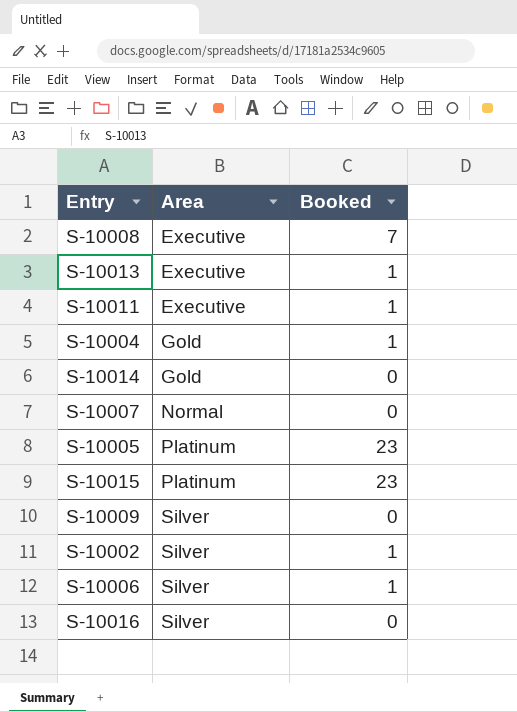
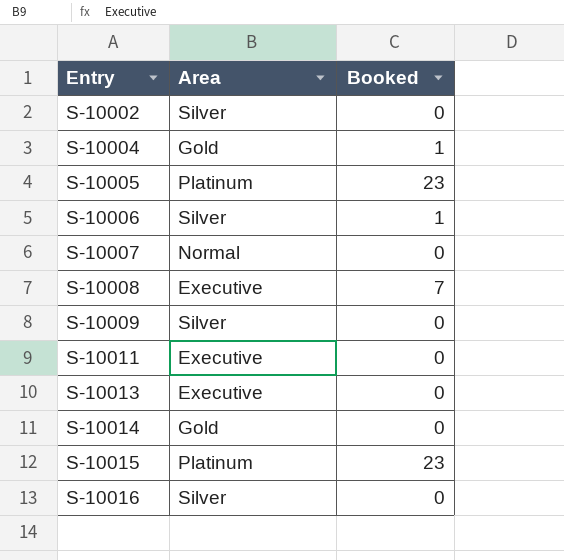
row order: Area ascending -> Entry ascending
S-10002 | Booked: 1 -> 0
S-10011 | Booked: 1 -> 0
S-10013 | Booked: 1 -> 0

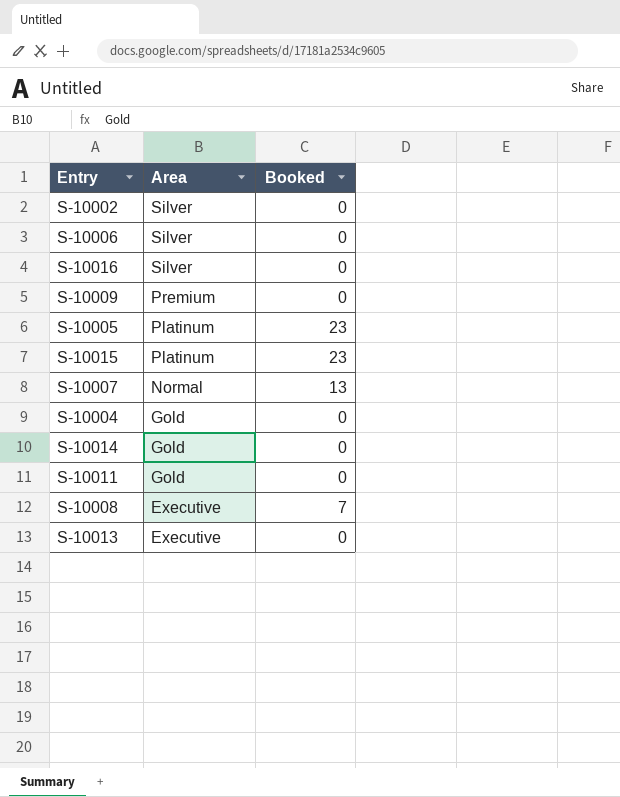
row order: Entry ascending -> Area descending
S-10006 | Booked: 1 -> 0
S-10009 | Area: Silver -> Premium
S-10007 | Booked: 0 -> 13
S-10004 | Booked: 1 -> 0
S-10011 | Area: Executive -> Gold

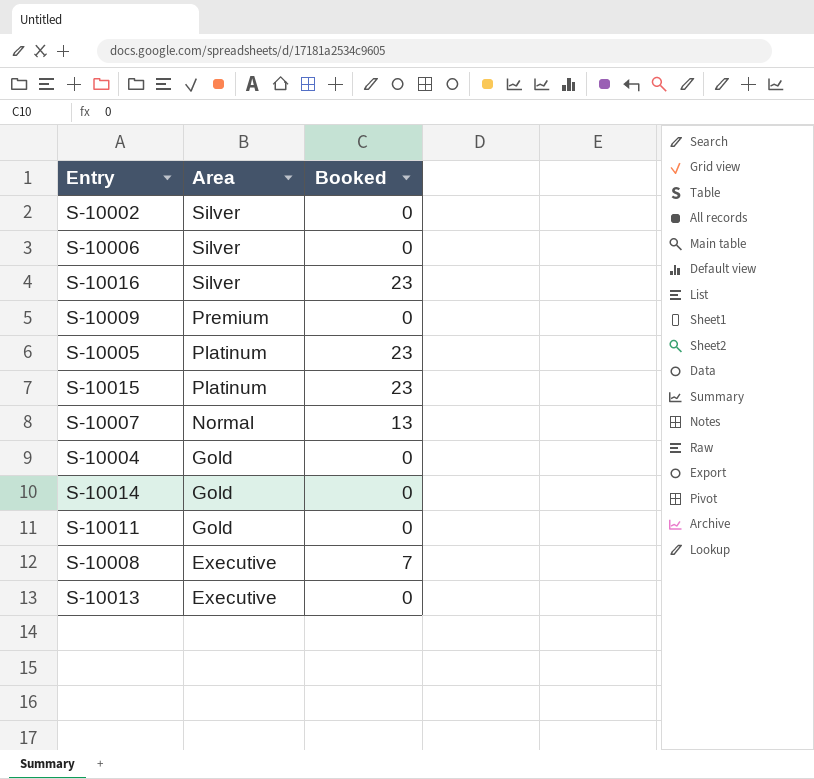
S-10016 | Booked: 0 -> 23

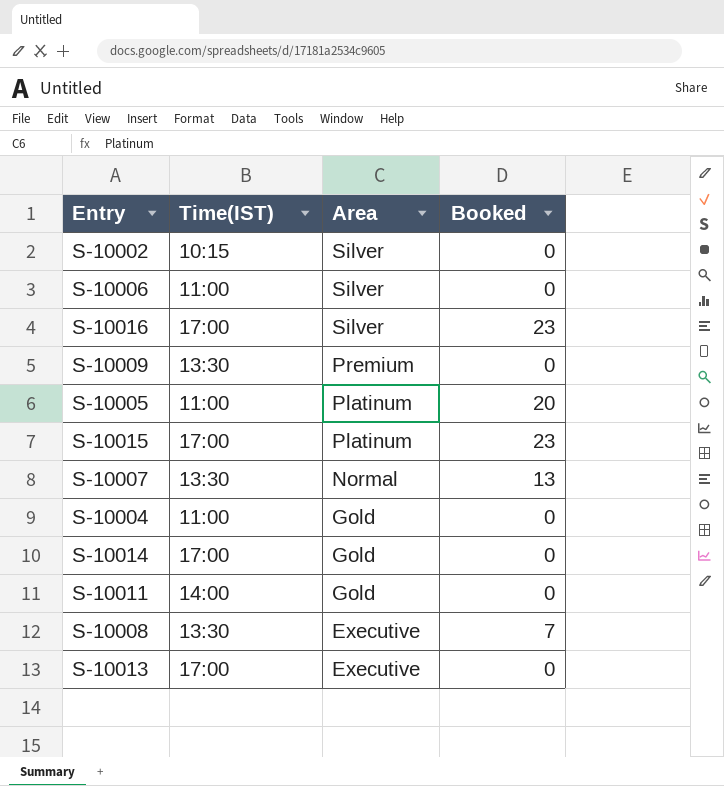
column Time(IST) | position: none -> 2
S-10005 | Booked: 23 -> 20

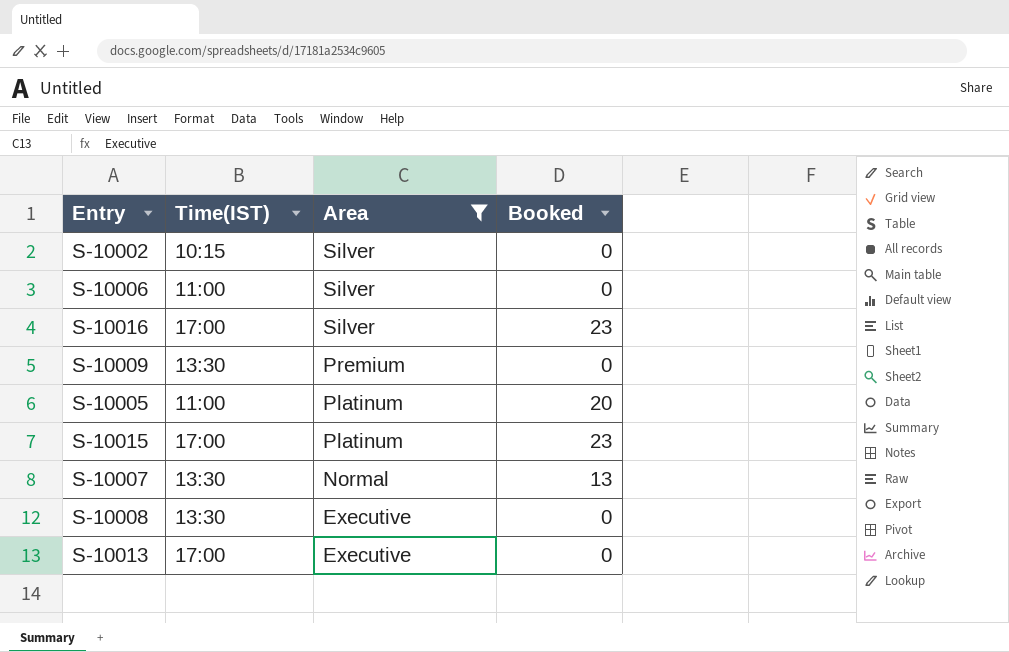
filter: none -> Area != Gold
S-10008 | Booked: 7 -> 0

